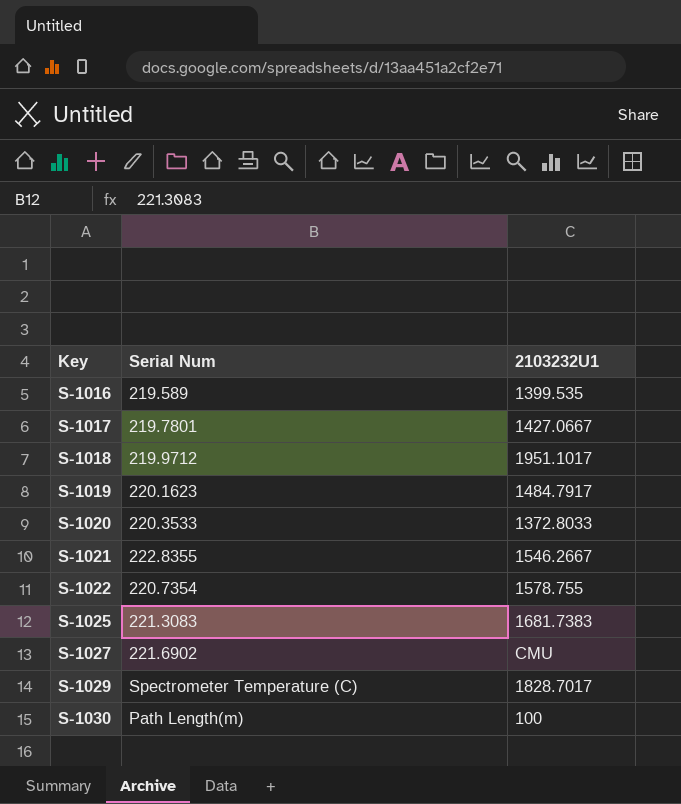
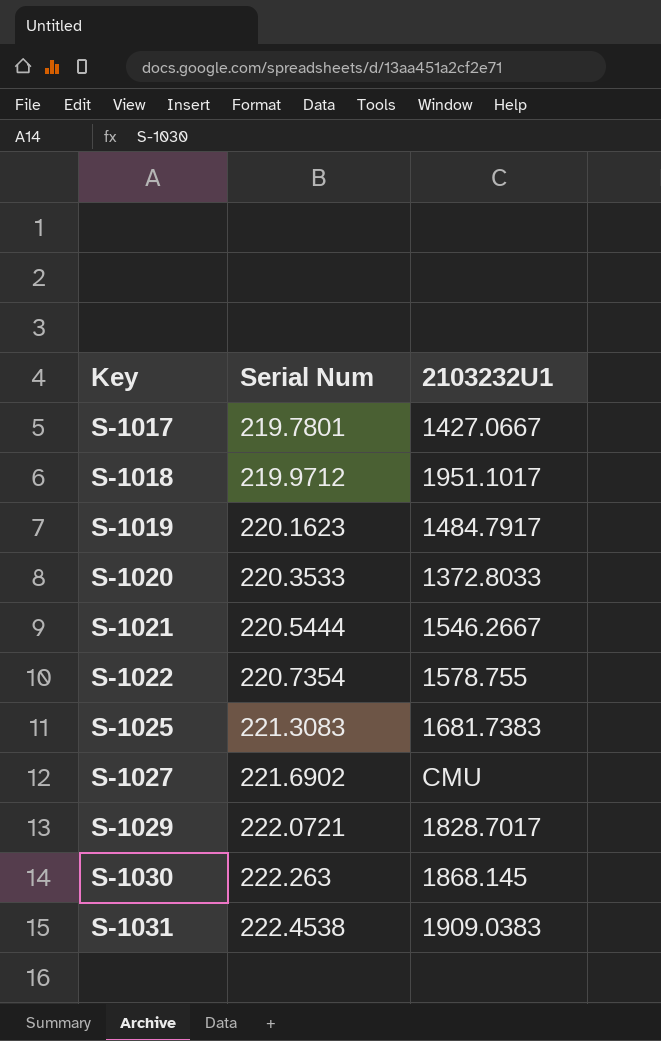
row S-1016: 219.589 | 1399.535 -> none
S-1021 | Serial Num: 222.8355 -> 220.5444
S-1029 | Serial Num: Spectrometer Temperature (C) -> 222.0721
S-1030 | Serial Num: Path Length(m) -> 222.263
S-1030 | 2103232U1: 100 -> 1868.145
row S-1031: none -> 222.4538 | 1909.0383

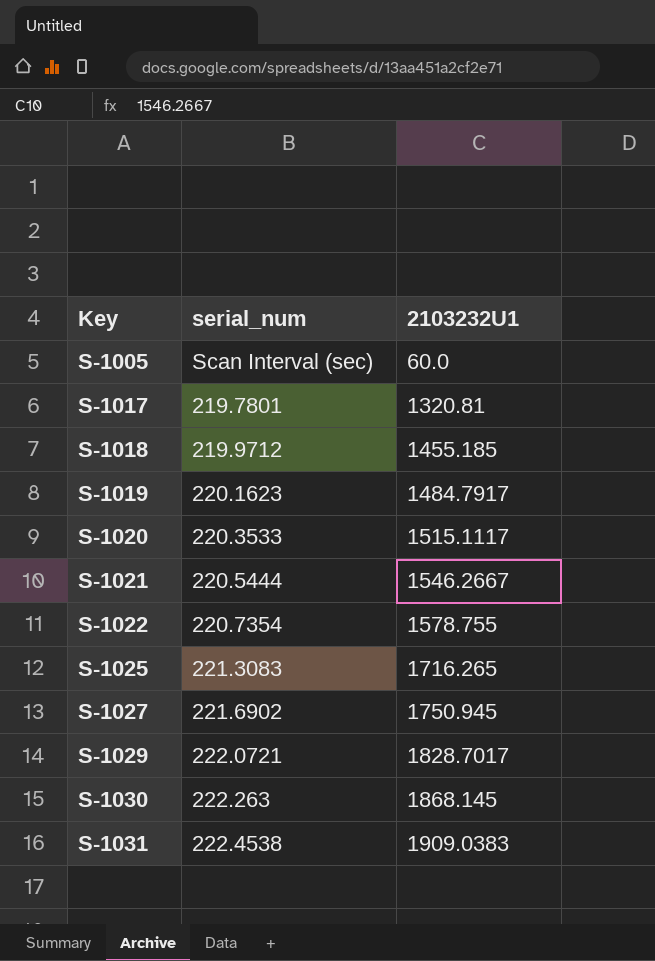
column name: Serial Num -> serial_num
row S-1005: none -> Scan Interval (sec) | 60.0
S-1017 | 2103232U1: 1427.0667 -> 1320.81
S-1018 | 2103232U1: 1951.1017 -> 1455.185
S-1020 | 2103232U1: 1372.8033 -> 1515.1117
S-1025 | 2103232U1: 1681.7383 -> 1716.265
S-1027 | 2103232U1: CMU -> 1750.945

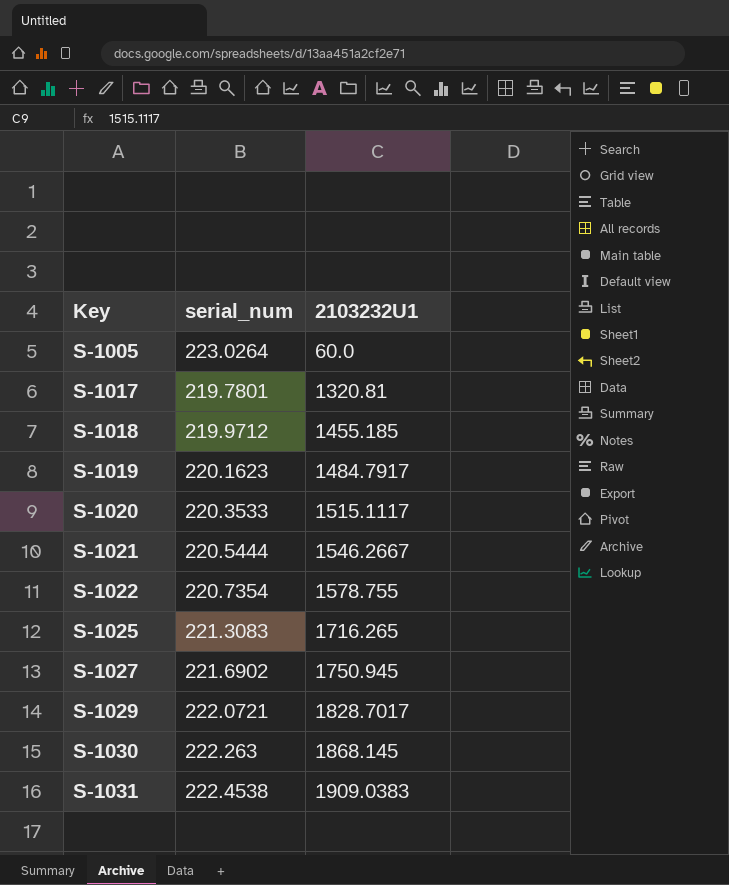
S-1005 | serial_num: Scan Interval (sec) -> 223.0264

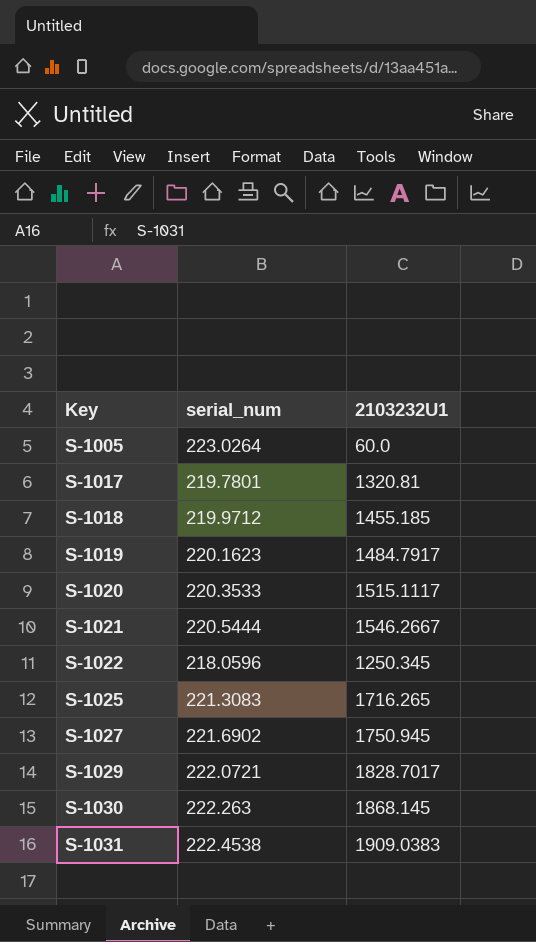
S-1022 | serial_num: 220.7354 -> 218.0596
S-1022 | 2103232U1: 1578.755 -> 1250.345

